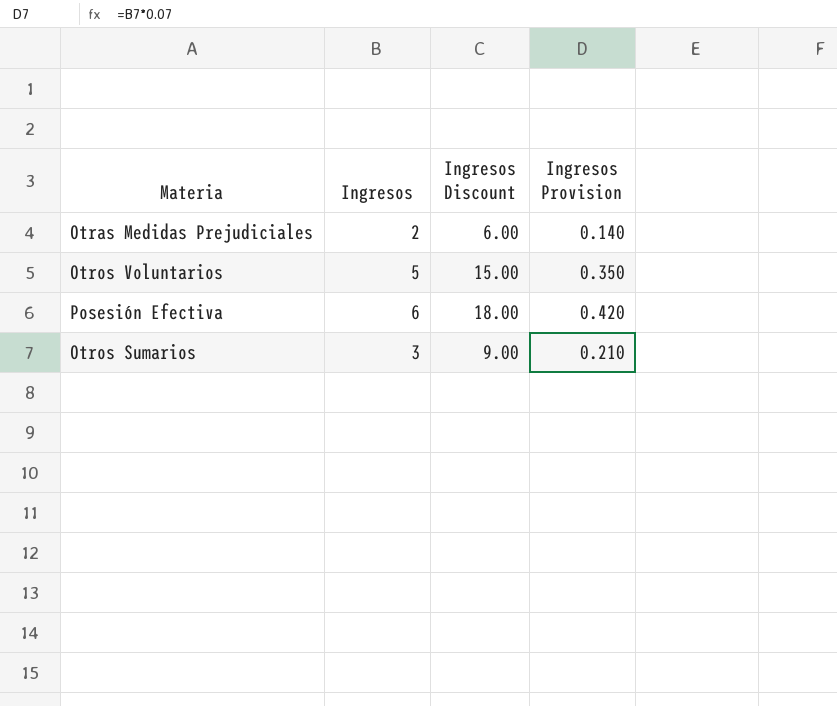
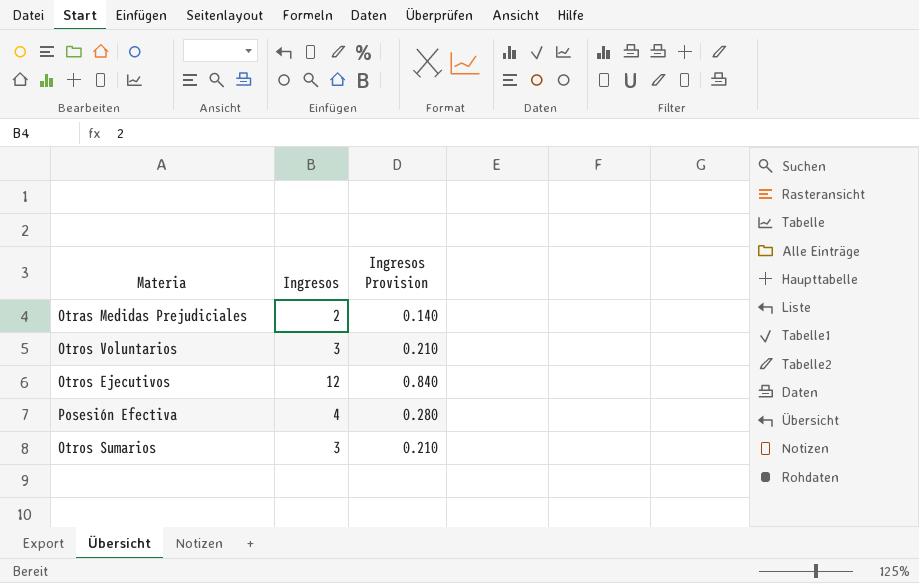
column Ingresos Discount | formula: [Ingresos] * 3 -> none
Otros Voluntarios | Ingresos: 5 -> 3
Otros Voluntarios | Ingresos Provision: 0.350 -> 0.210
row Otros Ejecutivos: none -> 12 | 0.840
Posesión Efectiva | Ingresos: 6 -> 4
Posesión Efectiva | Ingresos Provision: 0.420 -> 0.280

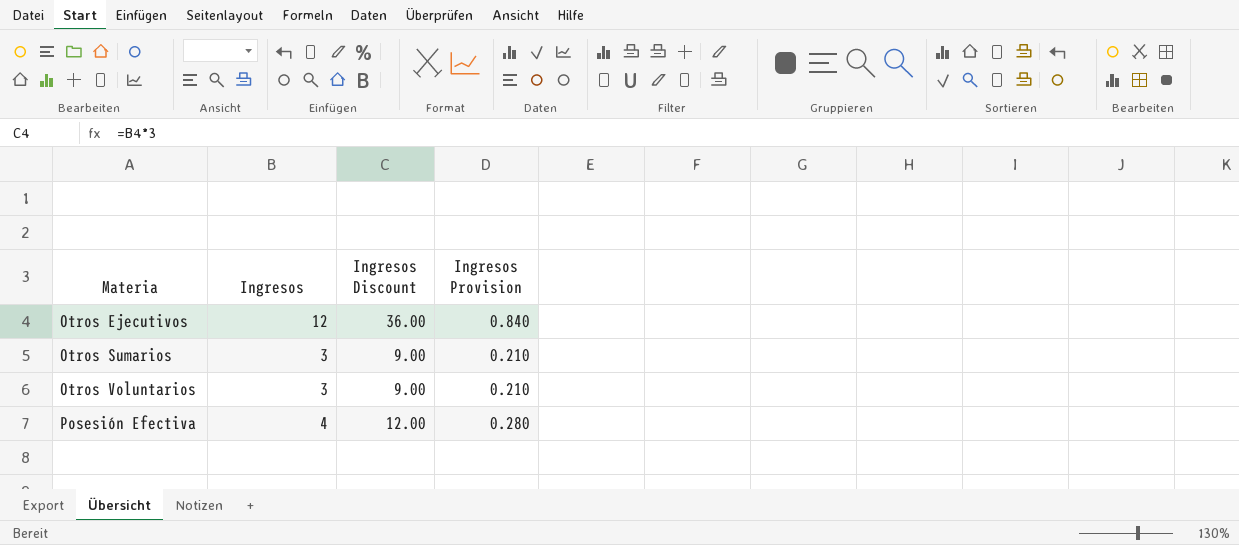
row order: none -> Materia ascending
column Ingresos Discount | formula: none -> [Ingresos] * 3
row Otras Medidas Prejudiciales: 2 | 0.140 -> none

